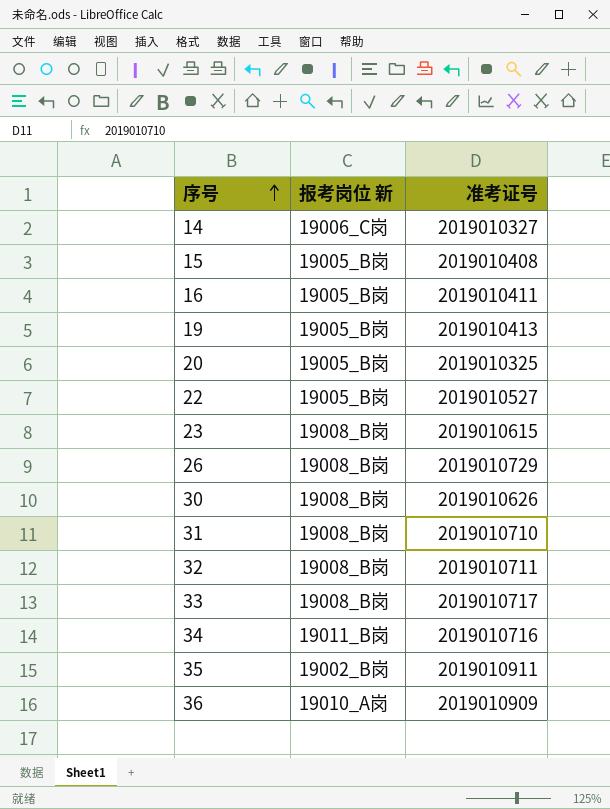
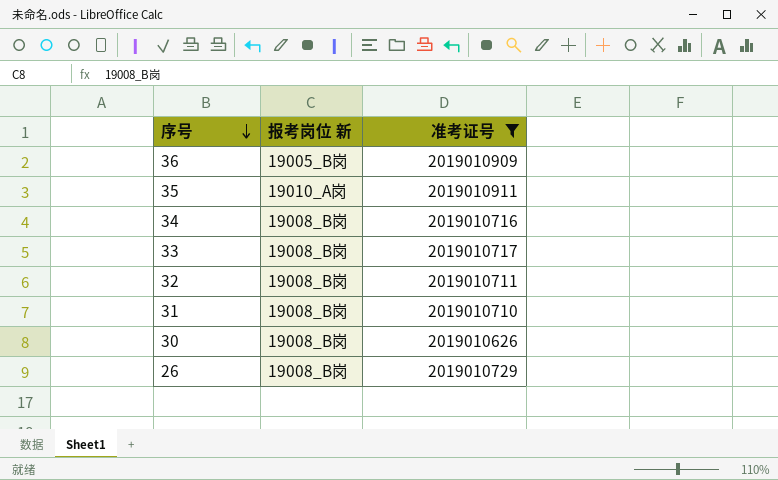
filter: none -> 准考证号 >= 2019010626
row order: 序号 ascending -> 序号 descending
36 | 报考岗位 新: 19010_A岗 -> 19005_B岗
35 | 报考岗位 新: 19002_B岗 -> 19010_A岗
34 | 报考岗位 新: 19011_B岗 -> 19008_B岗

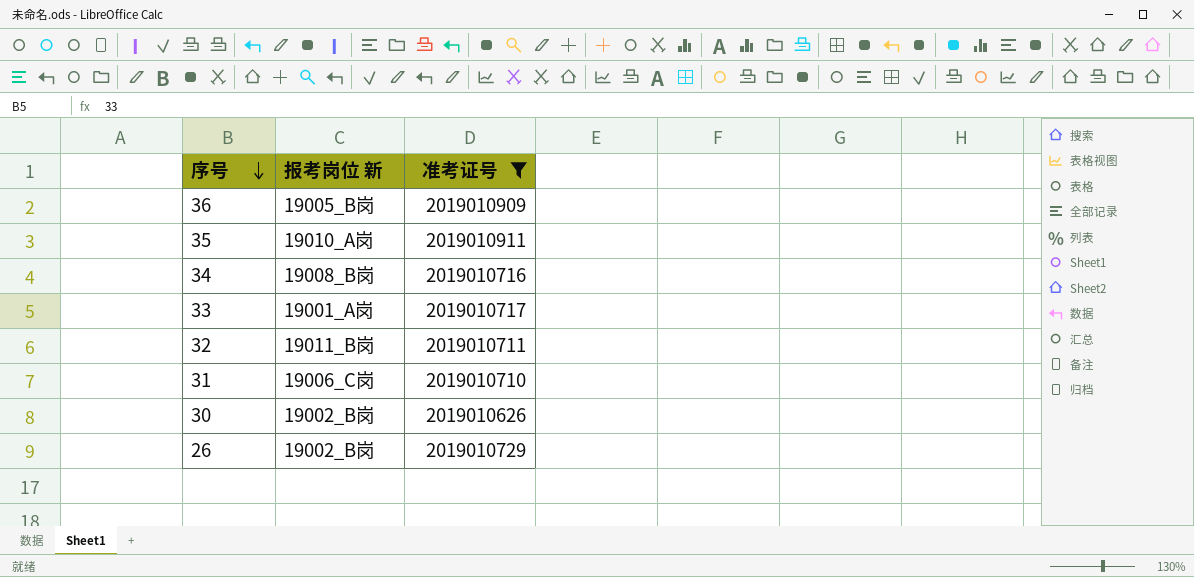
33 | 报考岗位 新: 19008_B岗 -> 19001_A岗
32 | 报考岗位 新: 19008_B岗 -> 19011_B岗
31 | 报考岗位 新: 19008_B岗 -> 19006_C岗
30 | 报考岗位 新: 19008_B岗 -> 19002_B岗
26 | 报考岗位 新: 19008_B岗 -> 19002_B岗

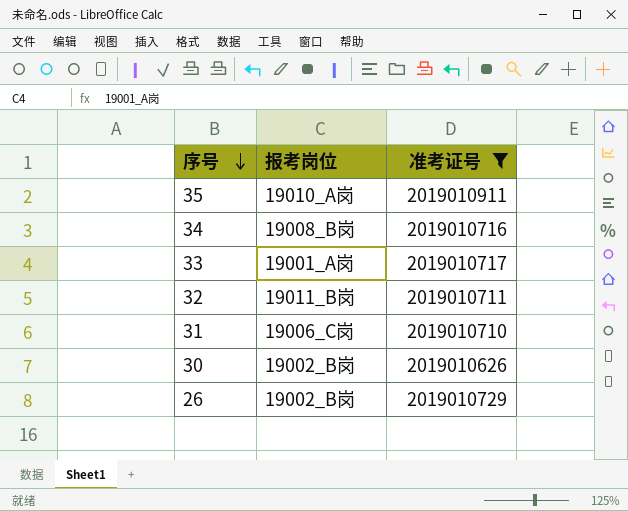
column name: 报考岗位 新 -> 报考岗位
row 36: 19005_B岗 | 2019010909 -> none

